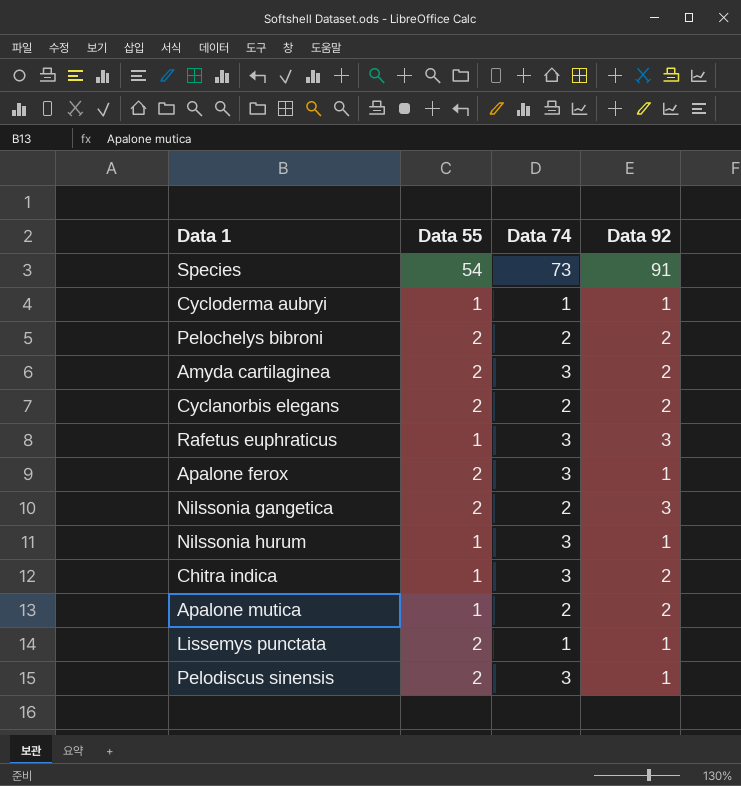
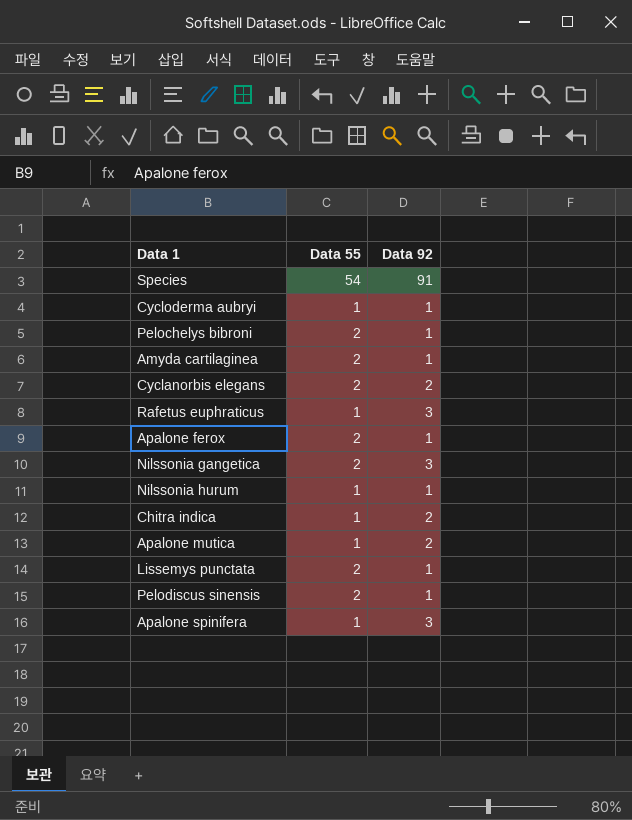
column Data 74 | position: 3 -> none
Pelochelys bibroni | Data 92: 2 -> 1
Amyda cartilaginea | Data 92: 2 -> 1
row Apalone spinifera: none -> 1 | 3

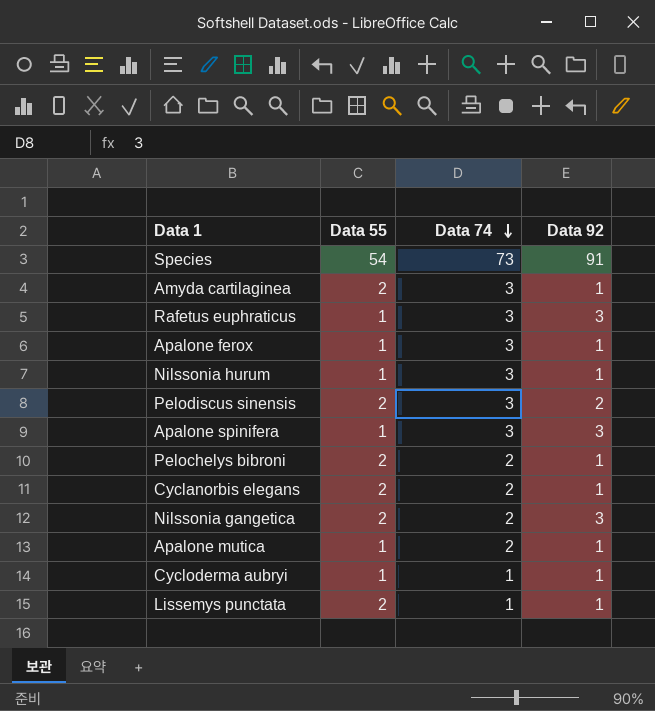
row order: none -> Data 74 descending
column Data 74 | position: none -> 3
row Chitra indica: 1 | 2 -> none
Apalone ferox | Data 55: 2 -> 1
Pelodiscus sinensis | Data 92: 1 -> 2
Cyclanorbis elegans | Data 92: 2 -> 1
Apalone mutica | Data 92: 2 -> 1

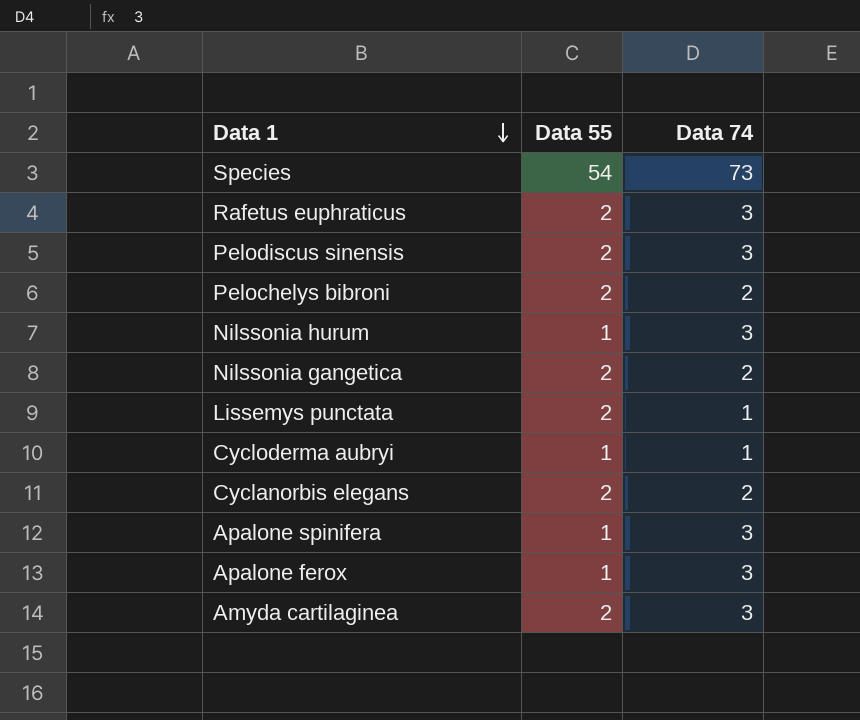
row order: Data 74 descending -> Data 1 descending
column Data 92 | position: 4 -> none
row Apalone mutica: 1 | 2 | 1 -> none
Rafetus euphraticus | Data 55: 1 -> 2

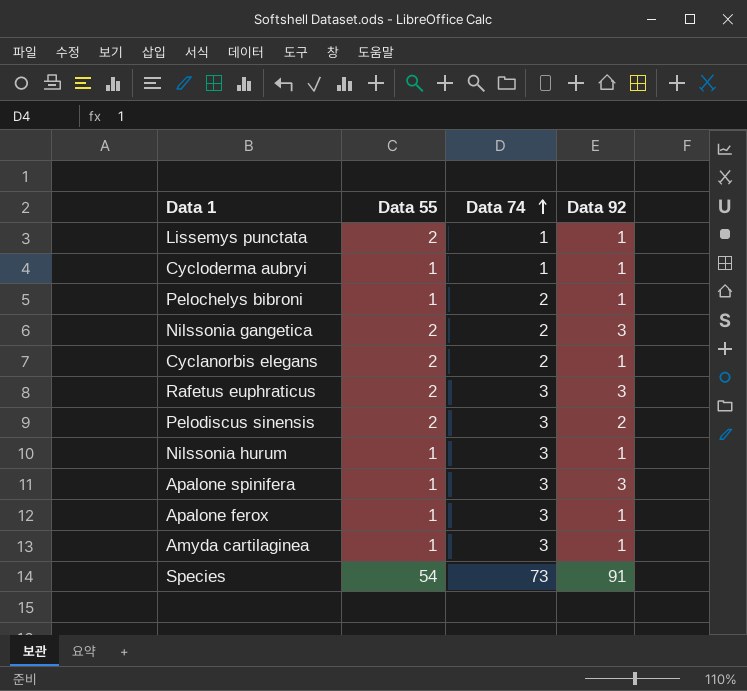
row order: Data 1 descending -> Data 74 ascending
column Data 92 | position: none -> 4
Pelochelys bibroni | Data 55: 2 -> 1
Amyda cartilaginea | Data 55: 2 -> 1

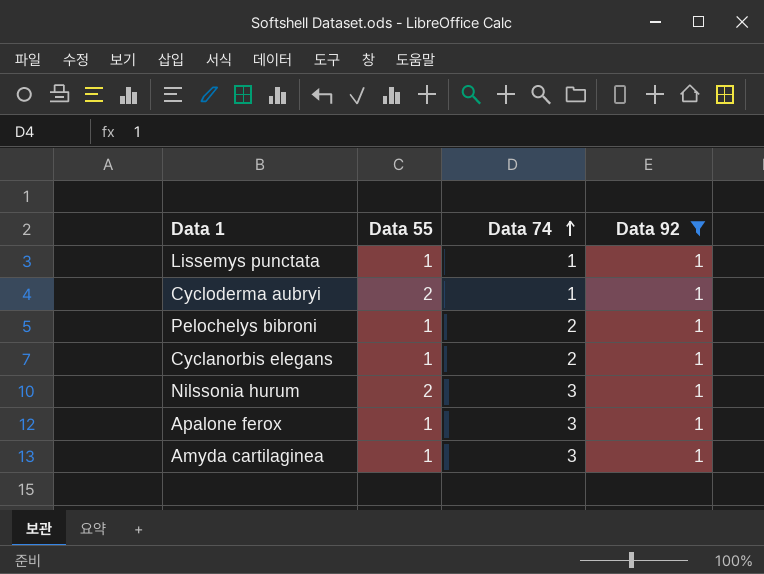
filter: none -> Data 92 = 1
Lissemys punctata | Data 55: 2 -> 1
Cycloderma aubryi | Data 55: 1 -> 2
Cyclanorbis elegans | Data 55: 2 -> 1
Nilssonia hurum | Data 55: 1 -> 2

